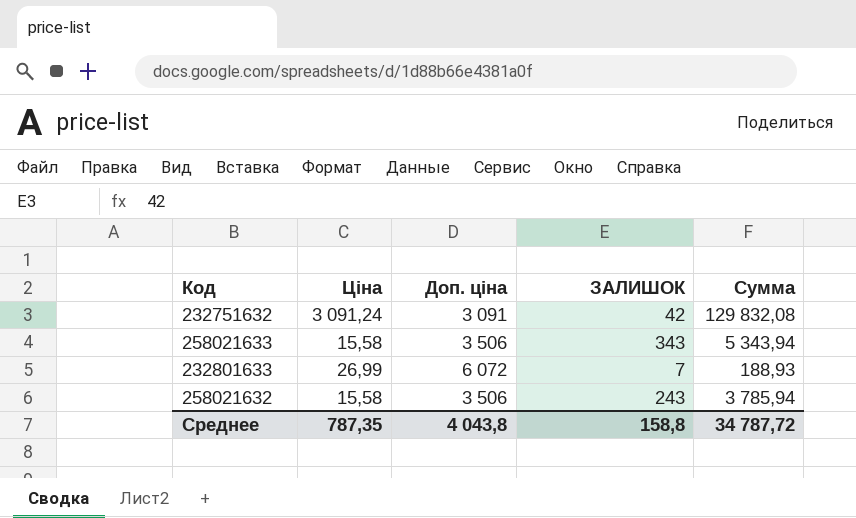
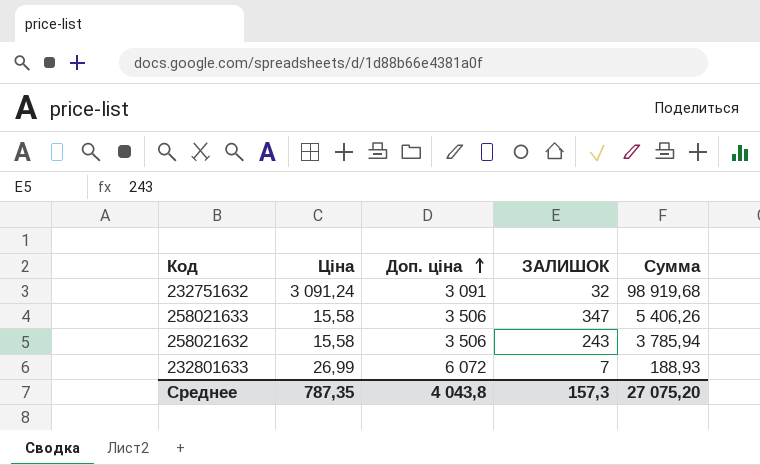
row order: none -> Доп. ціна ascending
232751632 | ЗАЛИШОК: 42 -> 32
232751632 | Сумма: 129 832,08 -> 98 919,68
258021633 | ЗАЛИШОК: 343 -> 347
258021633 | Сумма: 5 343,94 -> 5 406,26
Среднее | ЗАЛИШОК: 158,8 -> 157,3
Среднее | Сумма: 34 787,72 -> 27 075,20

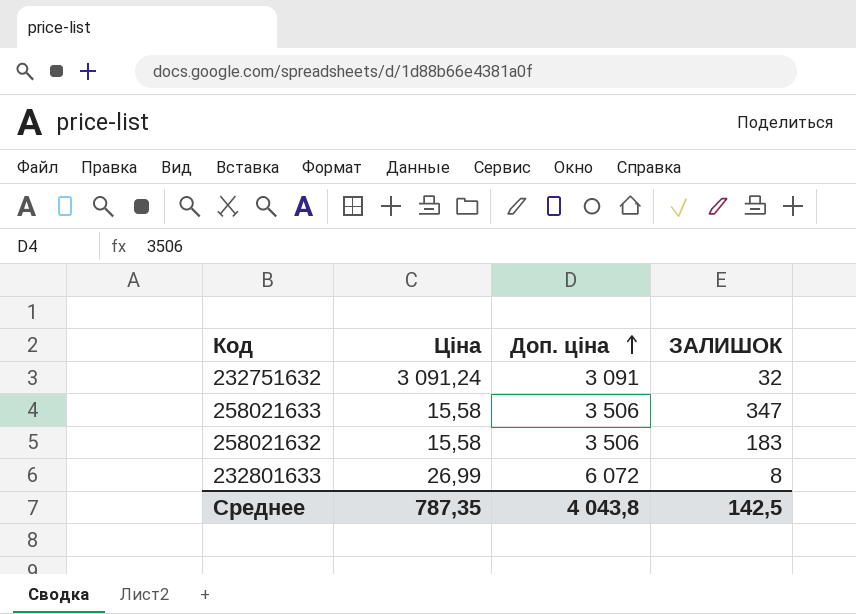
column Сумма | formula: [Ціна] * [ЗАЛИШОК] -> none
258021632 | ЗАЛИШОК: 243 -> 183
232801633 | ЗАЛИШОК: 7 -> 8
Среднее | ЗАЛИШОК: 157,3 -> 142,5

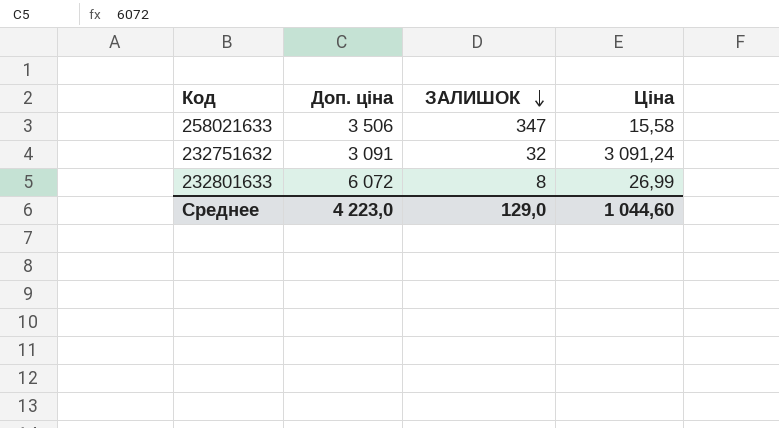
row order: Доп. ціна ascending -> ЗАЛИШОК descending
column Ціна | position: 2 -> 4
row 258021632: 15,58 | 3 506 | 183 -> none
Среднее | Доп. ціна: 4 043,8 -> 4 223,0
Среднее | ЗАЛИШОК: 142,5 -> 129,0
Среднее | Ціна: 787,35 -> 1 044,60

